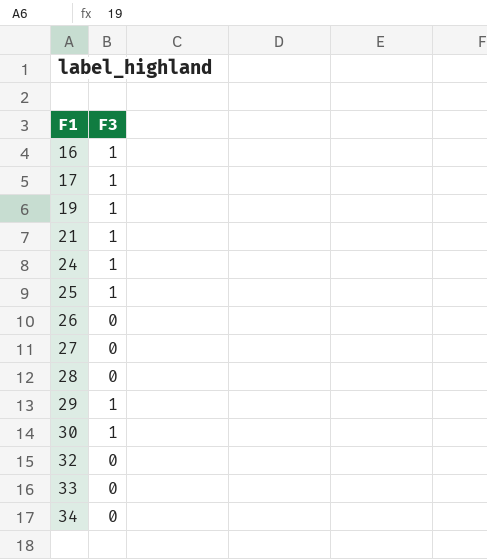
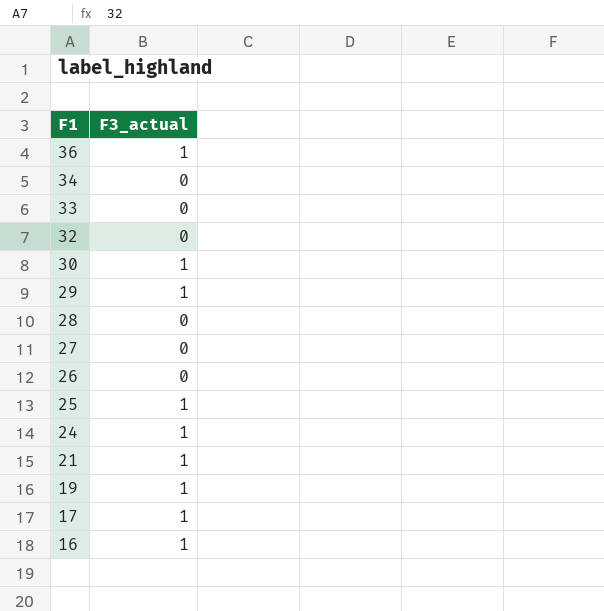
row order: F1 ascending -> F1 descending
column name: F3 -> F3_actual
row 36: none -> 1

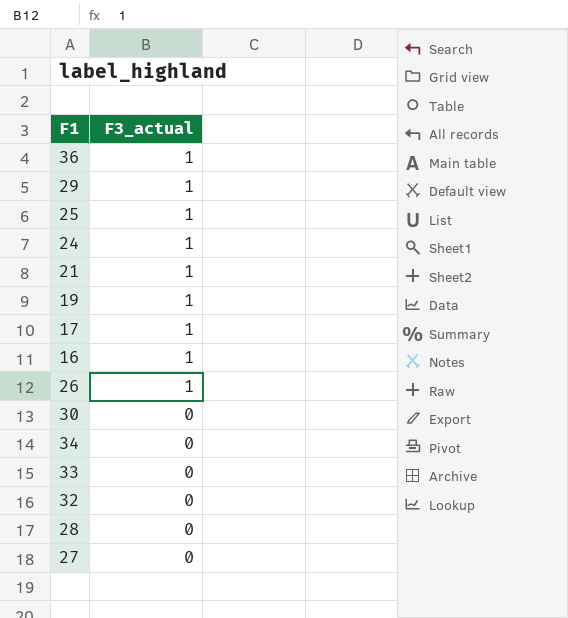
row order: F1 descending -> F3_actual descending
26 | F3_actual: 0 -> 1
30 | F3_actual: 1 -> 0

